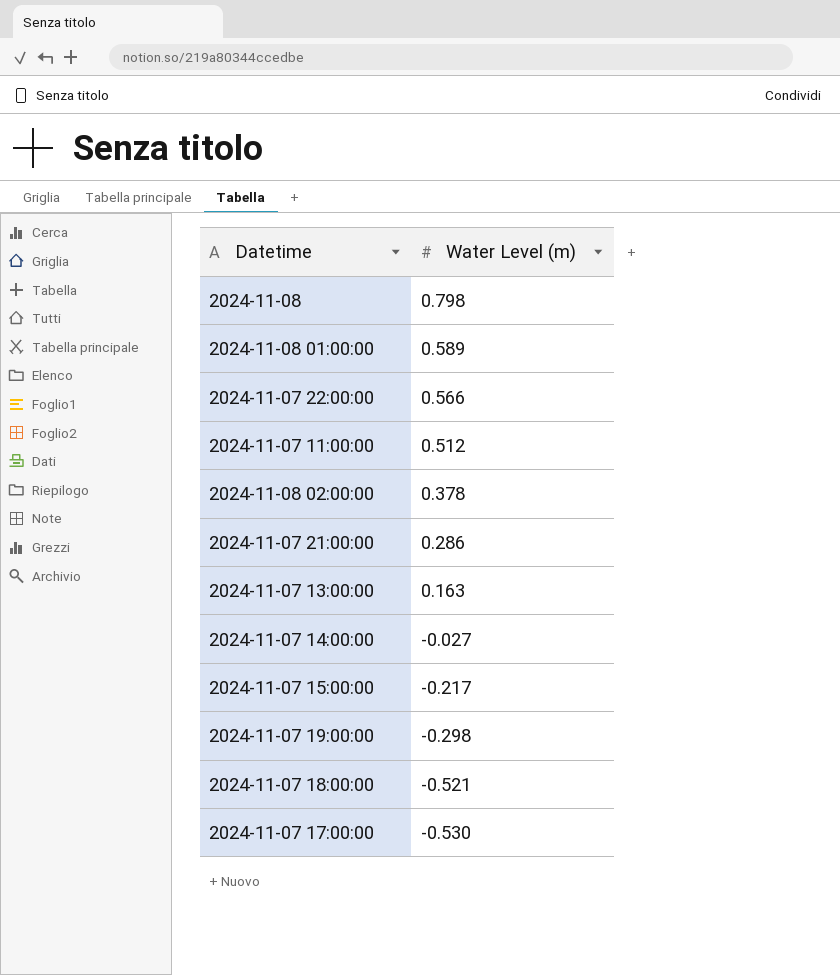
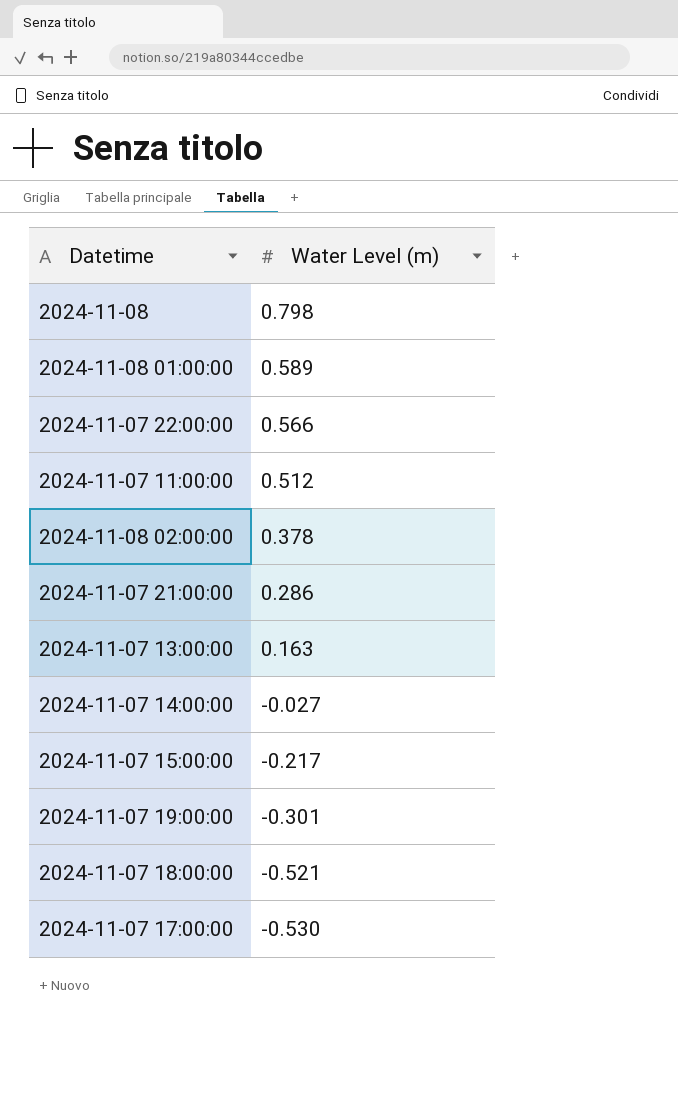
2024-11-07 19:00:00 | Water Level (m): -0.298 -> -0.301

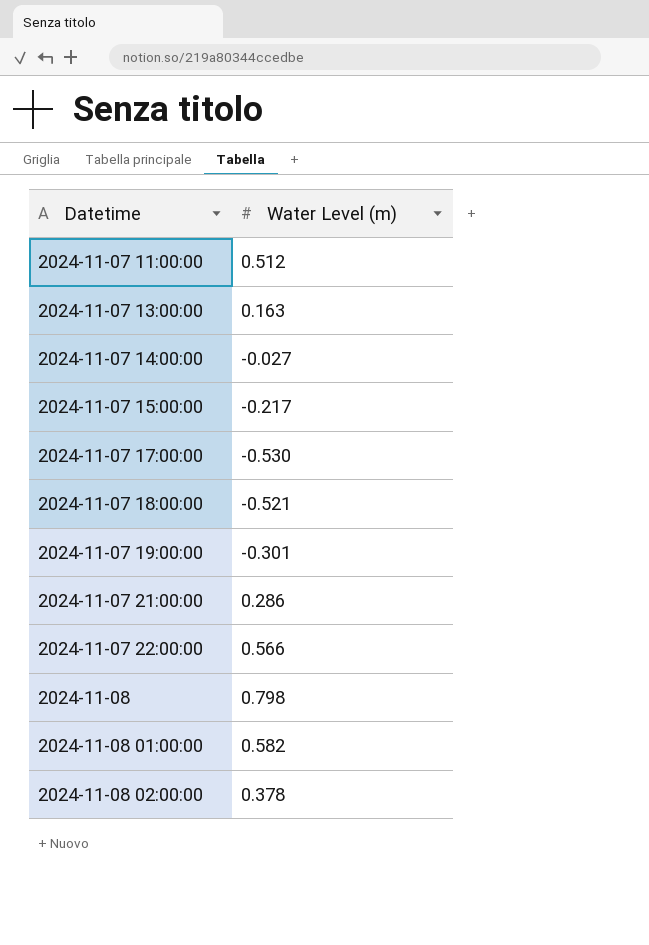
row order: Water Level (m) descending -> Datetime ascending
2024-11-08 01:00:00 | Water Level (m): 0.589 -> 0.582

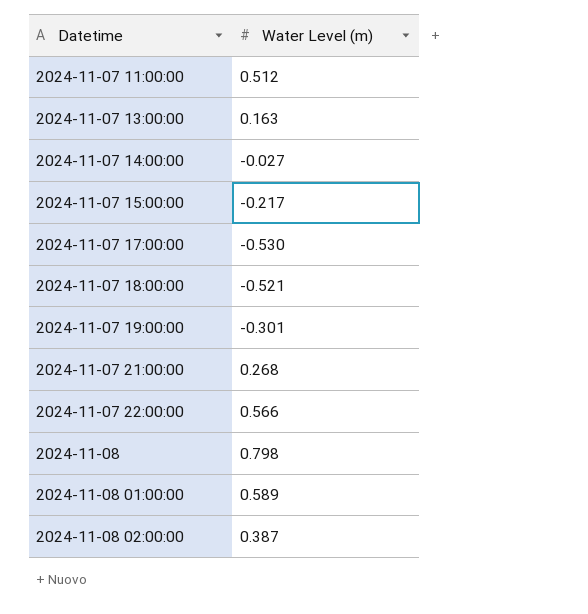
2024-11-07 21:00:00 | Water Level (m): 0.286 -> 0.268
2024-11-08 01:00:00 | Water Level (m): 0.582 -> 0.589
2024-11-08 02:00:00 | Water Level (m): 0.378 -> 0.387

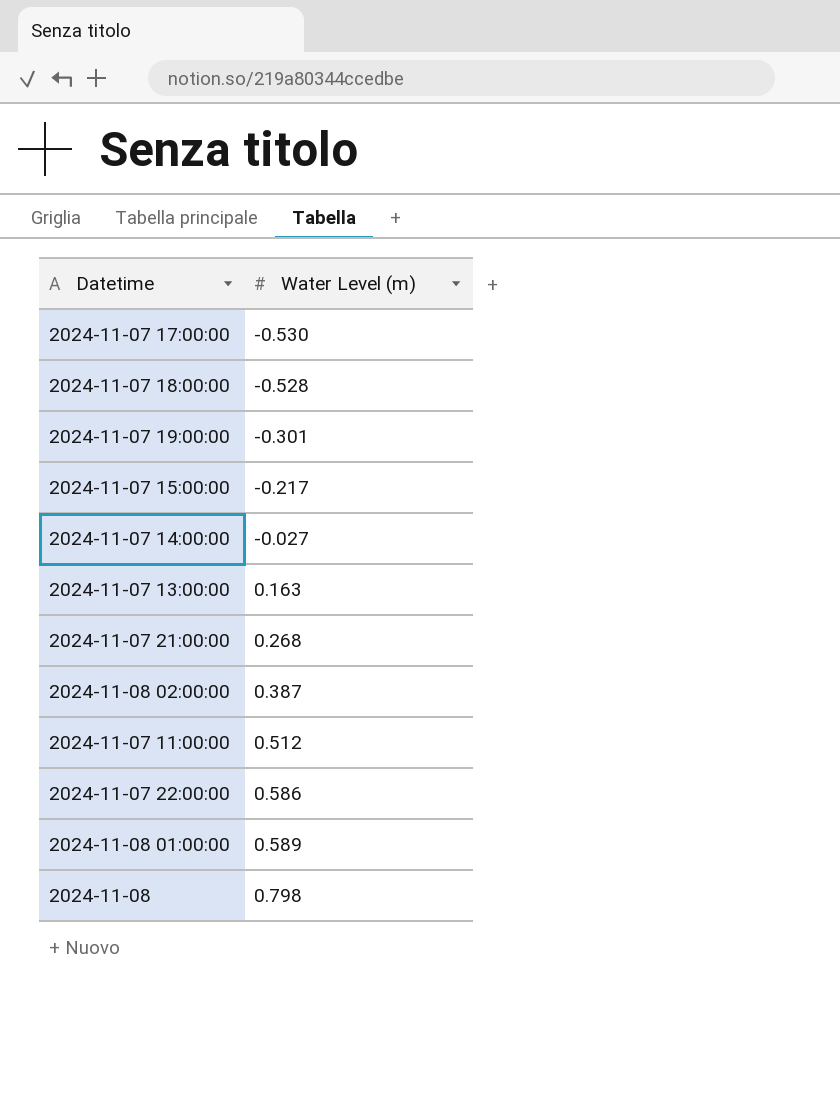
row order: Datetime ascending -> Water Level (m) ascending
2024-11-07 18:00:00 | Water Level (m): -0.521 -> -0.528
2024-11-07 22:00:00 | Water Level (m): 0.566 -> 0.586

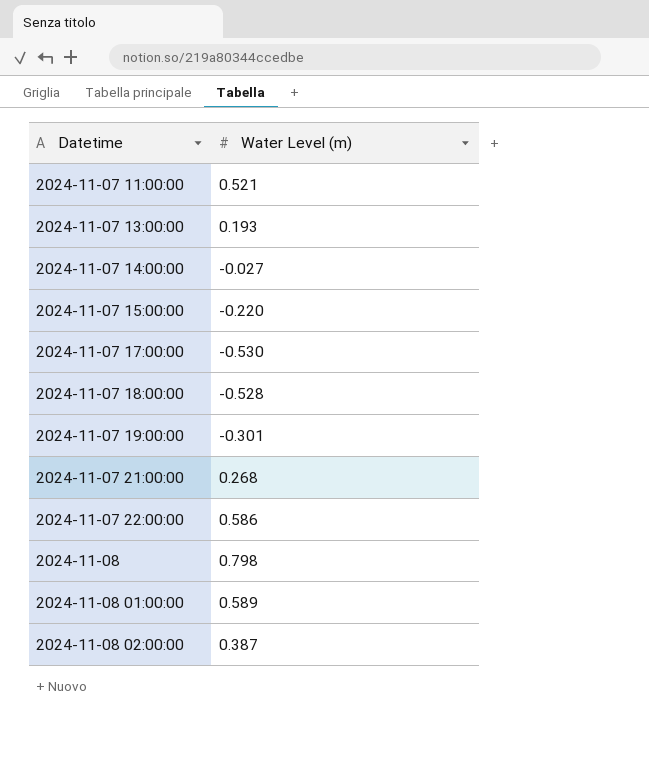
row order: Water Level (m) ascending -> Datetime ascending
2024-11-07 11:00:00 | Water Level (m): 0.512 -> 0.521
2024-11-07 13:00:00 | Water Level (m): 0.163 -> 0.193
2024-11-07 15:00:00 | Water Level (m): -0.217 -> -0.220

